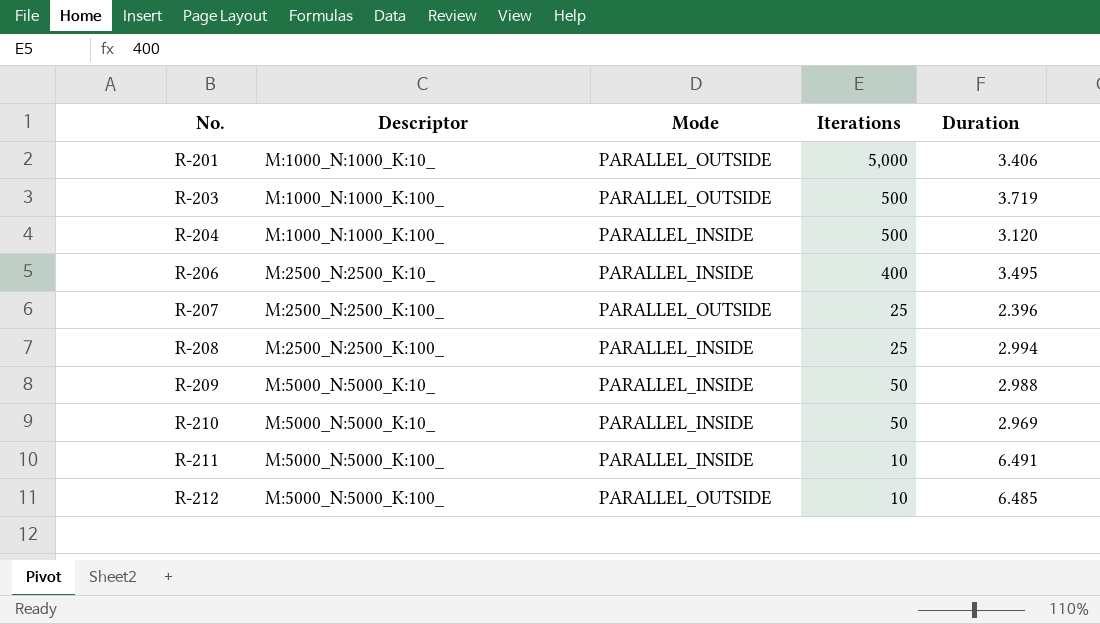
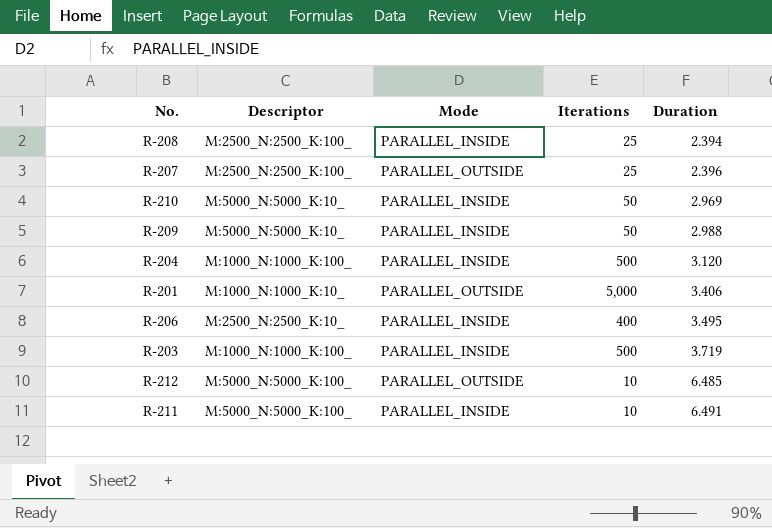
row order: No. ascending -> Duration ascending
R-208 | Duration: 2.994 -> 2.394
R-203 | Mode: PARALLEL_OUTSIDE -> PARALLEL_INSIDE

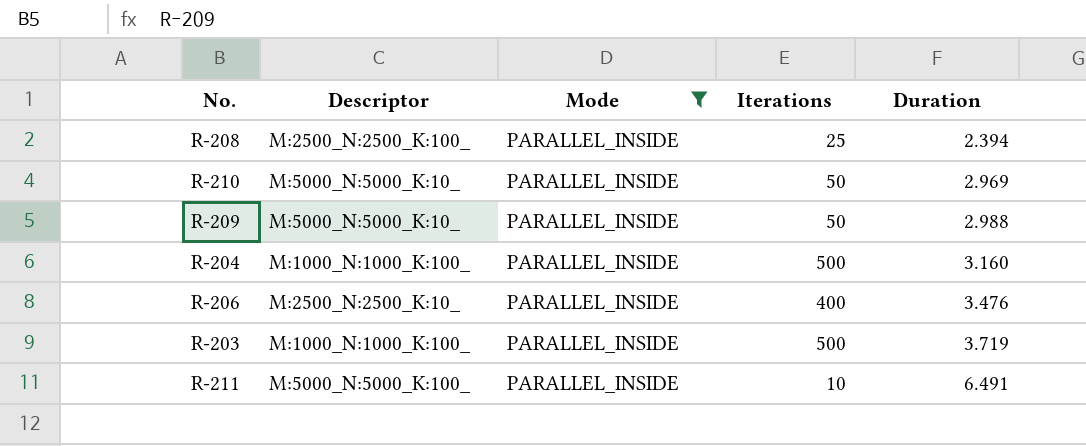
filter: none -> Mode = PARALLEL_INSIDE
R-204 | Duration: 3.120 -> 3.160
R-206 | Duration: 3.495 -> 3.476

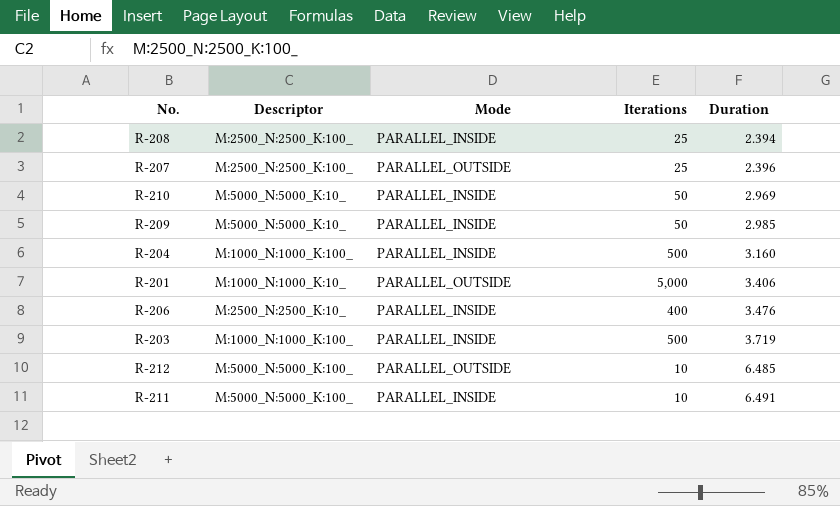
filter: Mode = PARALLEL_INSIDE -> none
R-209 | Duration: 2.988 -> 2.985

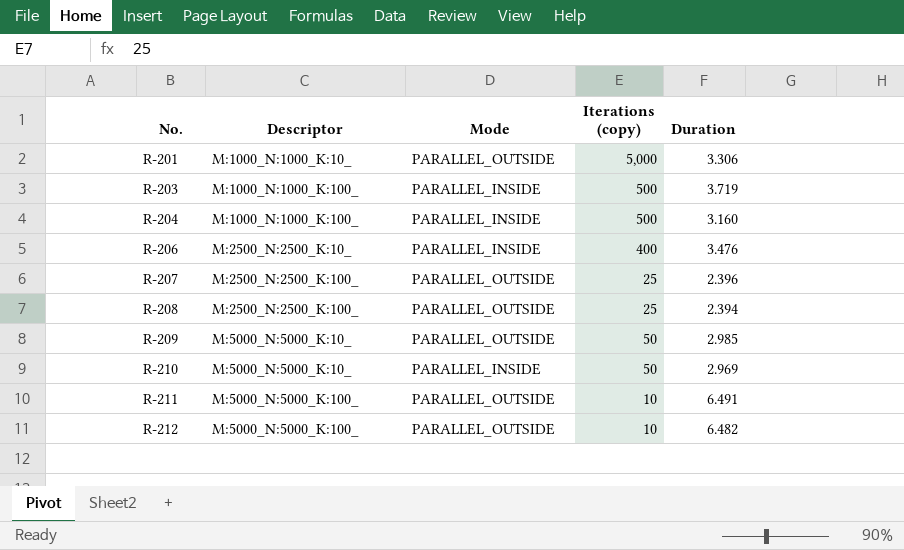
row order: Duration ascending -> No. ascending
column name: Iterations -> Iterations (copy)
R-201 | Duration: 3.406 -> 3.306
R-208 | Mode: PARALLEL_INSIDE -> PARALLEL_OUTSIDE
R-209 | Mode: PARALLEL_INSIDE -> PARALLEL_OUTSIDE
R-211 | Mode: PARALLEL_INSIDE -> PARALLEL_OUTSIDE
R-212 | Duration: 6.485 -> 6.482

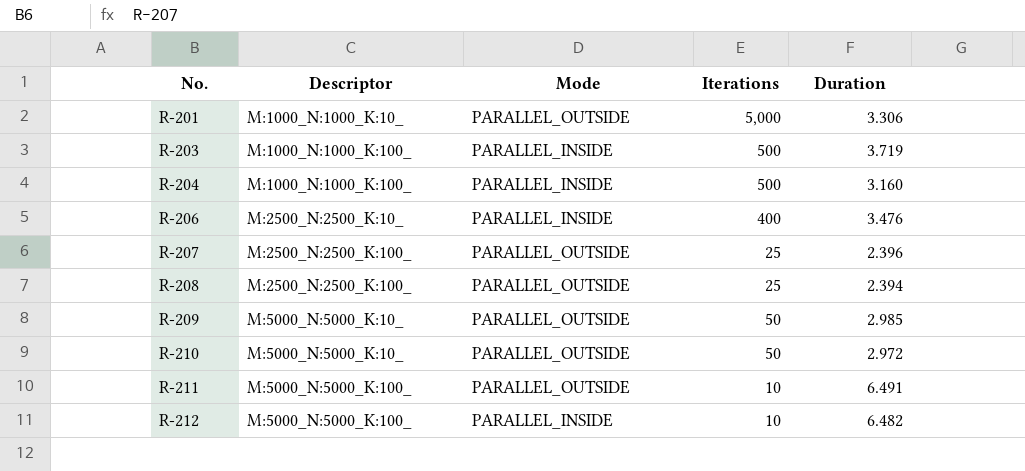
column name: Iterations (copy) -> Iterations
R-210 | Mode: PARALLEL_INSIDE -> PARALLEL_OUTSIDE
R-210 | Duration: 2.969 -> 2.972
R-212 | Mode: PARALLEL_OUTSIDE -> PARALLEL_INSIDE

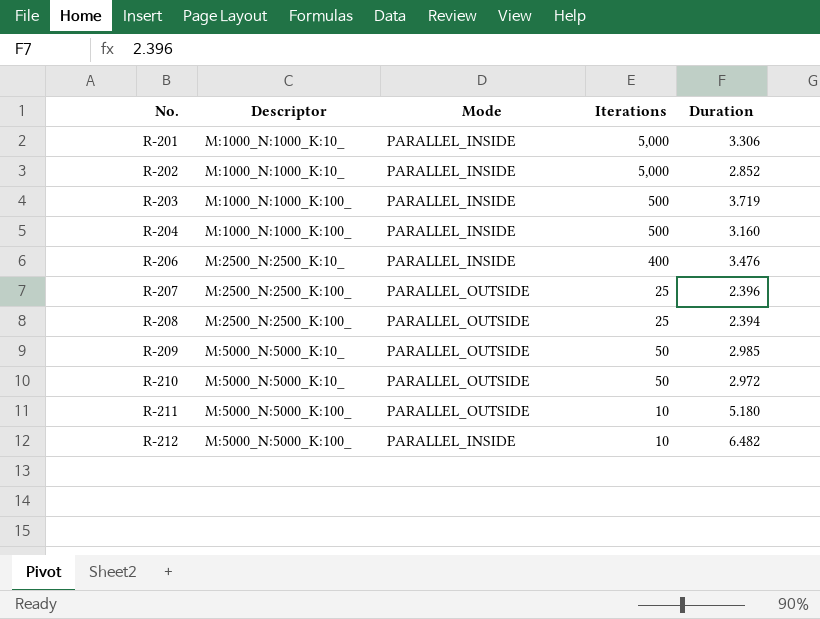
R-201 | Mode: PARALLEL_OUTSIDE -> PARALLEL_INSIDE
row R-202: none -> M:1000_N:1000_K:10_ | PARALLEL_INSIDE | 5,000 | 2.852
R-211 | Duration: 6.491 -> 5.180

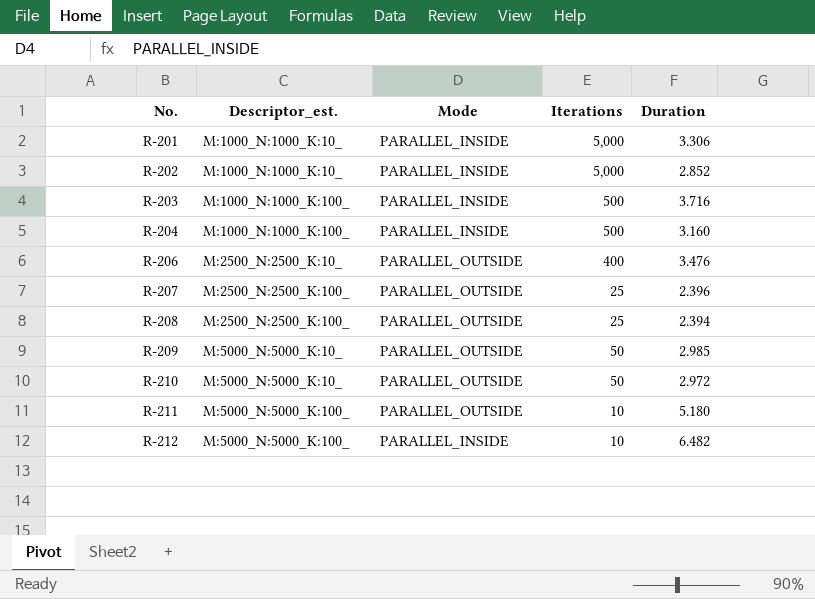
column name: Descriptor -> Descriptor_est.
R-203 | Duration: 3.719 -> 3.716
R-206 | Mode: PARALLEL_INSIDE -> PARALLEL_OUTSIDE

